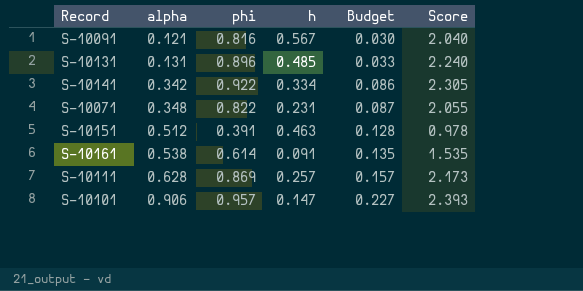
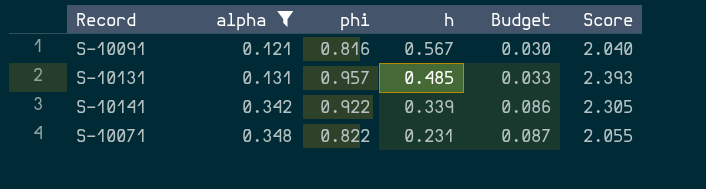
filter: none -> alpha <= 0.348
S-10131 | phi: 0.896 -> 0.957
S-10131 | Score: 2.240 -> 2.393
S-10141 | h: 0.334 -> 0.339

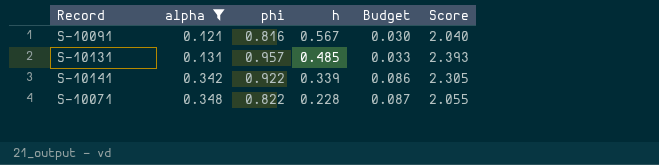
S-10071 | h: 0.231 -> 0.228

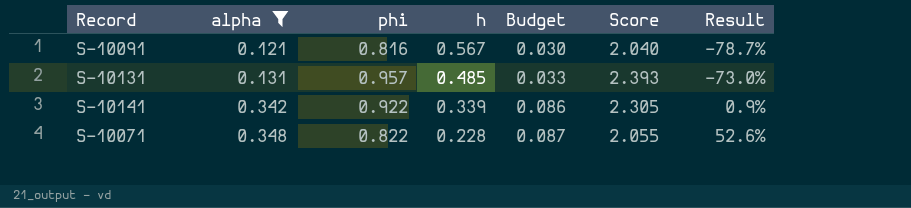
column Result | formula: none -> ([alpha] - [h]) / [h]

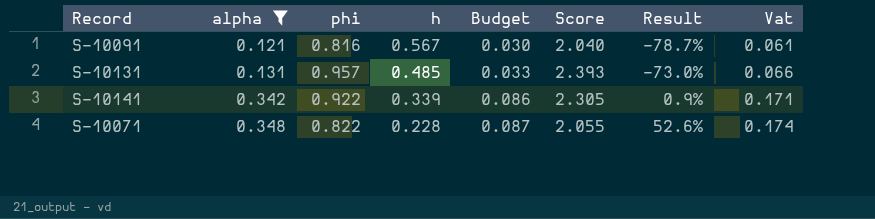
column Vat | formula: none -> [alpha] * 0.5

